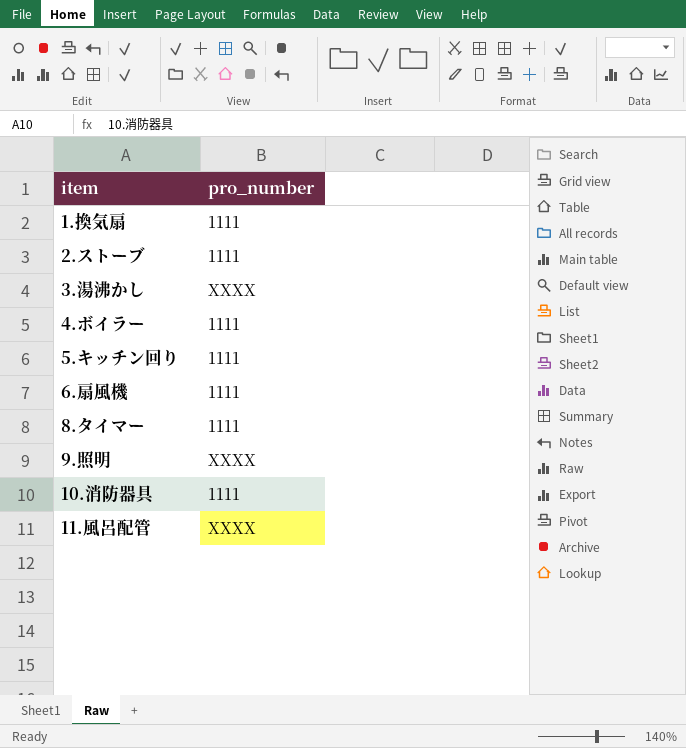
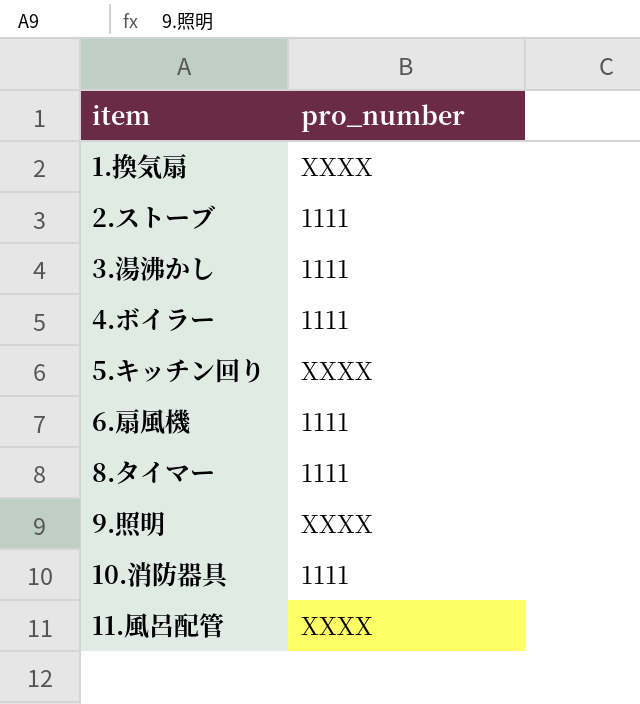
1.換気扇 | pro_number: 1111 -> XXXX
3.湯沸かし | pro_number: XXXX -> 1111
5.キッチン回り | pro_number: 1111 -> XXXX

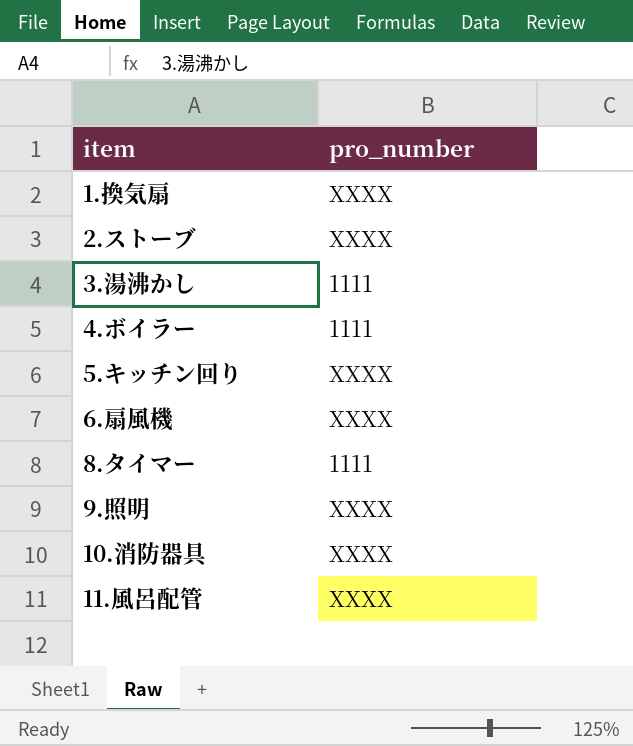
2.ストーブ | pro_number: 1111 -> XXXX
6.扇風機 | pro_number: 1111 -> XXXX
10.消防器具 | pro_number: 1111 -> XXXX

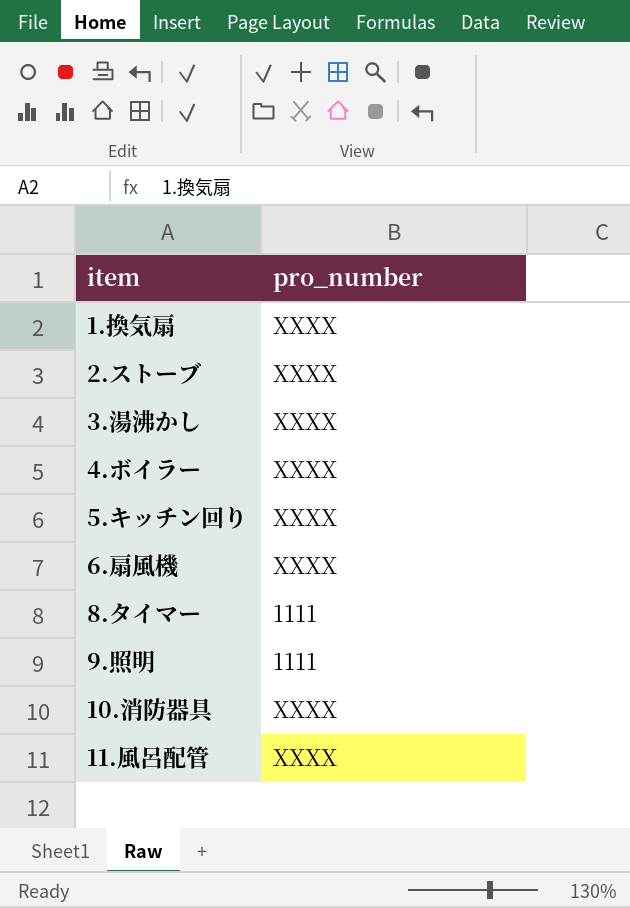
3.湯沸かし | pro_number: 1111 -> XXXX
4.ボイラー | pro_number: 1111 -> XXXX
9.照明 | pro_number: XXXX -> 1111

